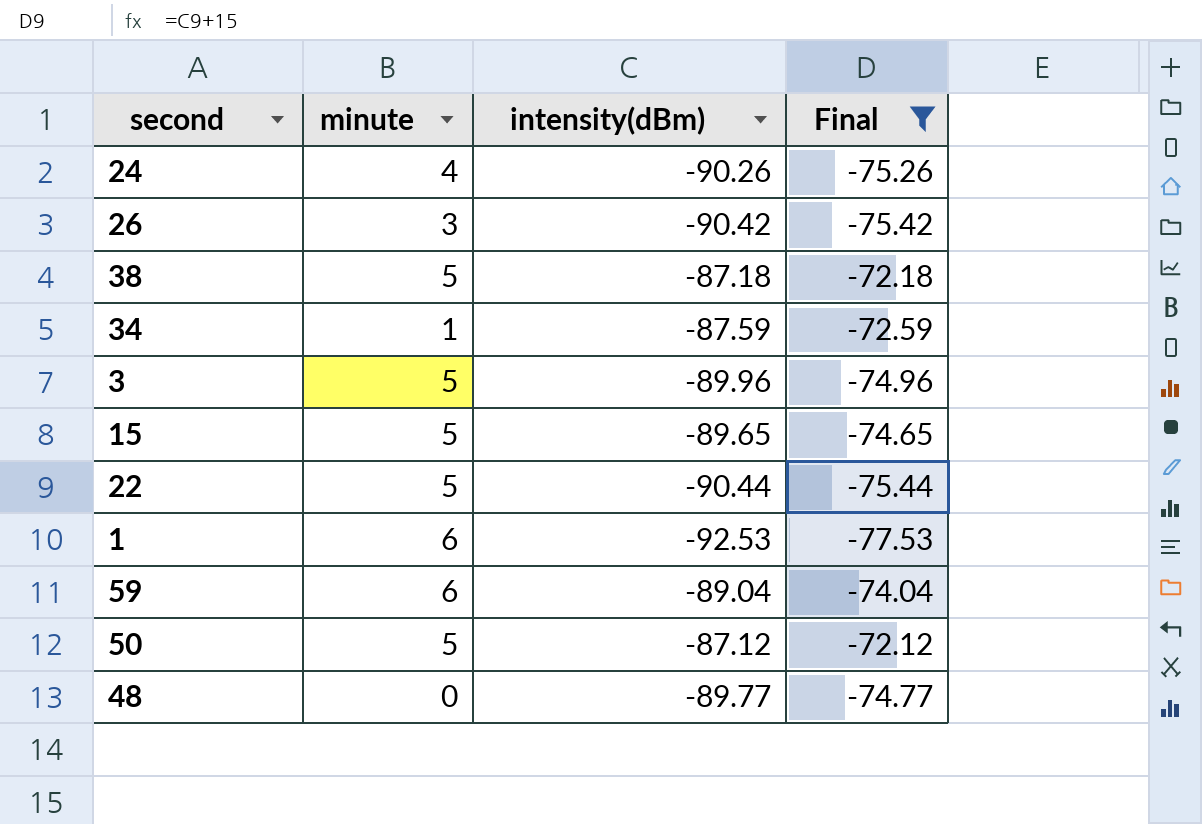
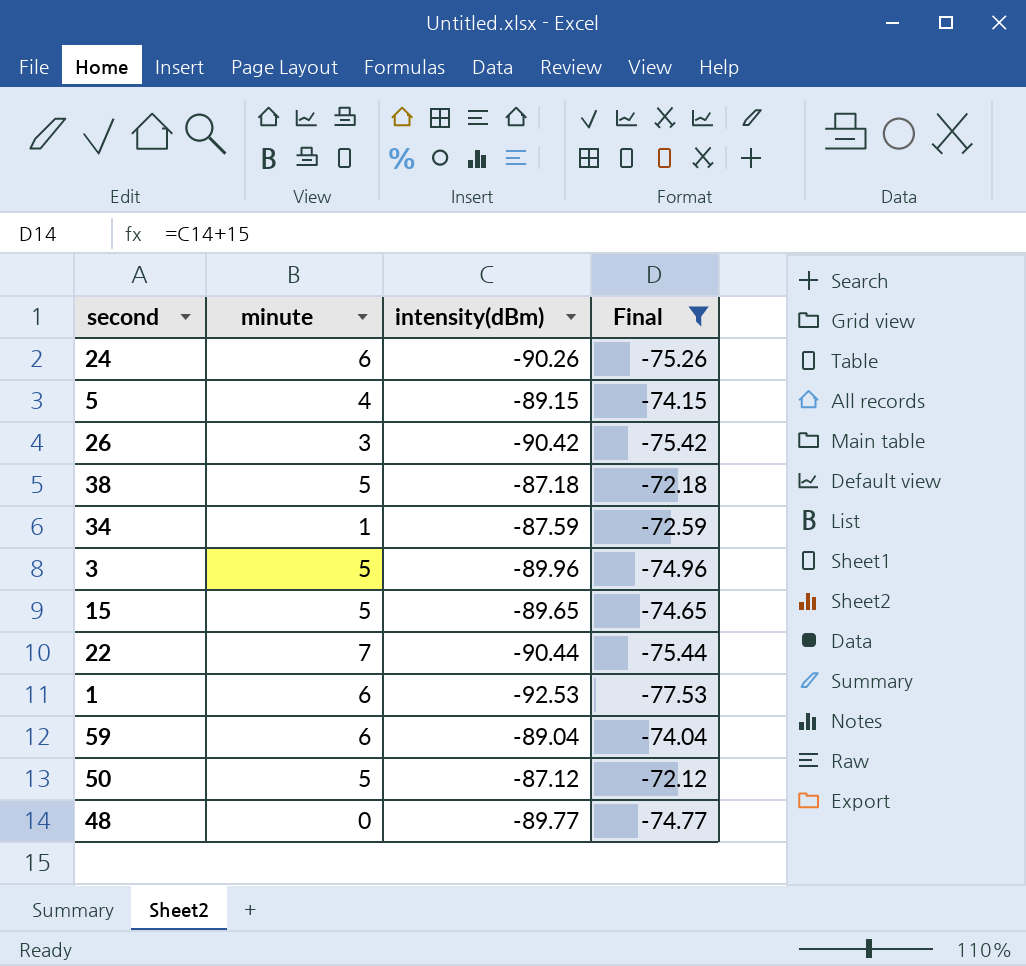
24 | minute: 4 -> 6
row 5: none -> 4 | -89.15 | -74.15
22 | minute: 5 -> 7

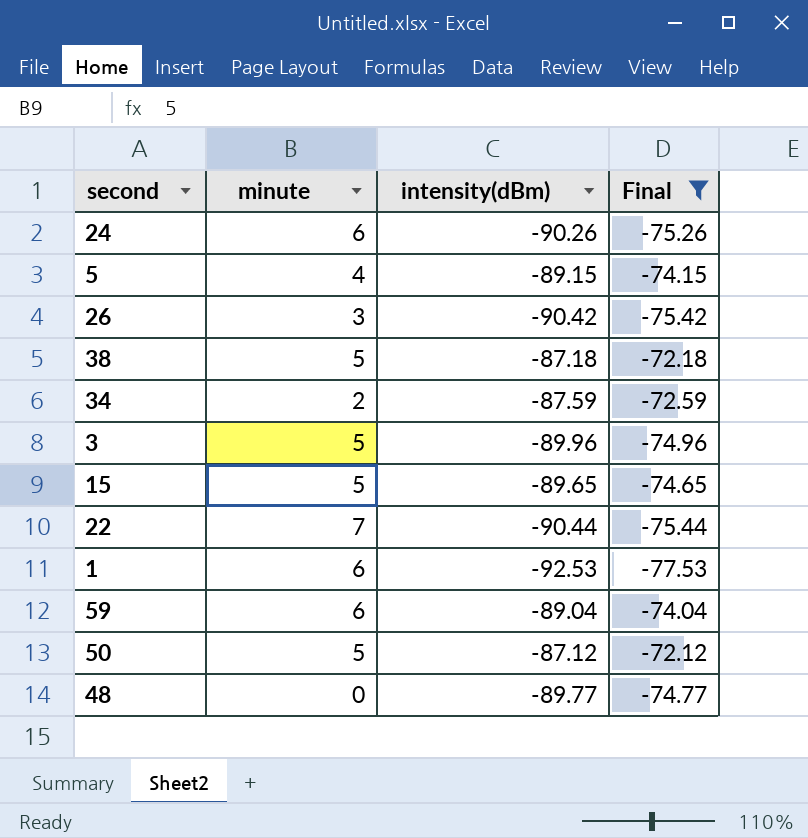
34 | minute: 1 -> 2

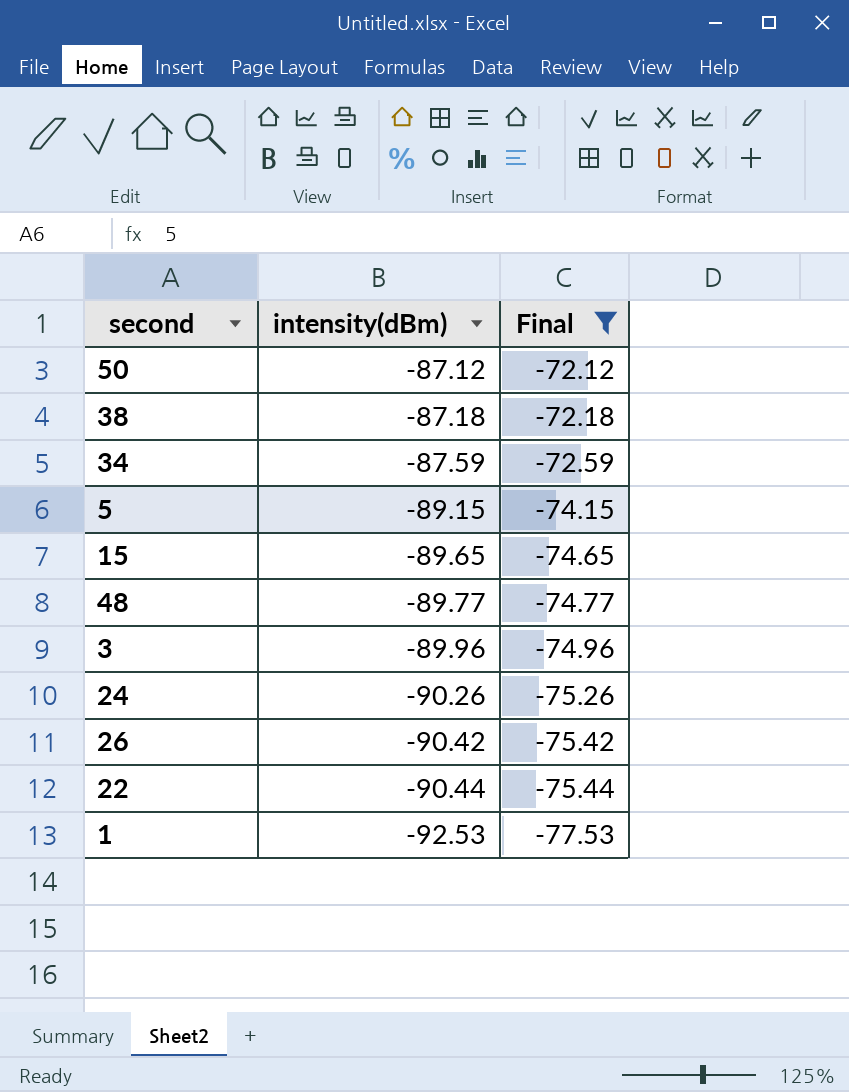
row order: none -> intensity(dBm) descending
column minute | position: 2 -> none
row 59: 6 | -89.04 | -74.04 -> none

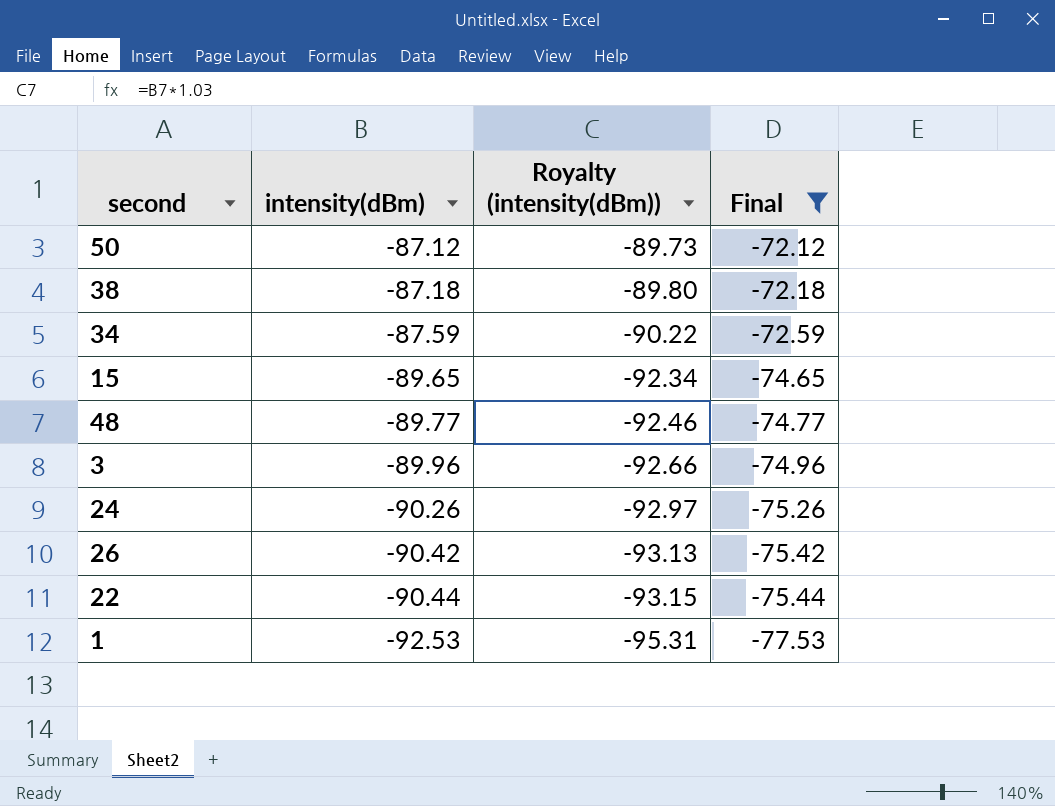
column Royalty (intensity(dBm)) | formula: none -> [intensity(dBm)] * 1.03
row 5: -89.15 | -74.15 -> none

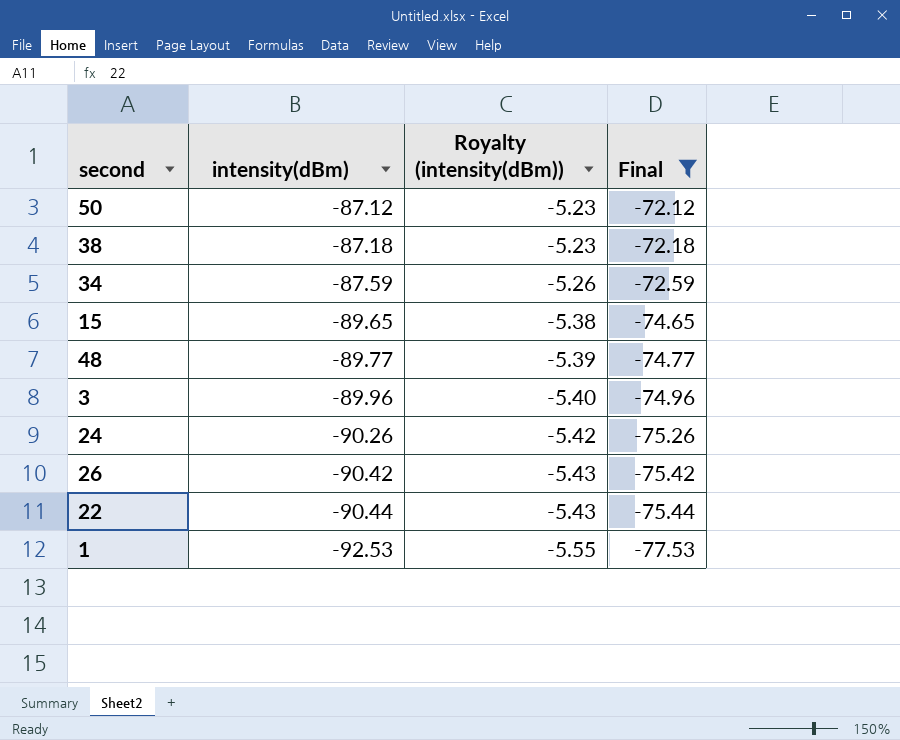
column Royalty (intensity(dBm)) | formula: [intensity(dBm)] * 1.03 -> [intensity(dBm)] * 0.06

